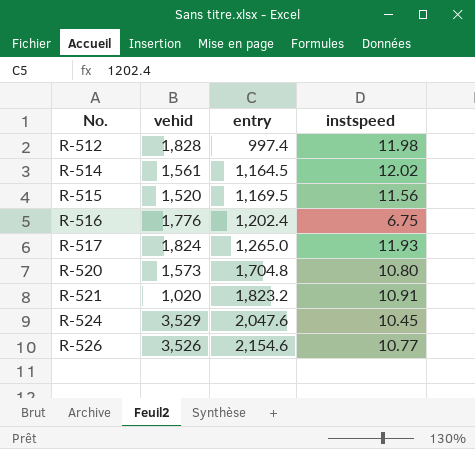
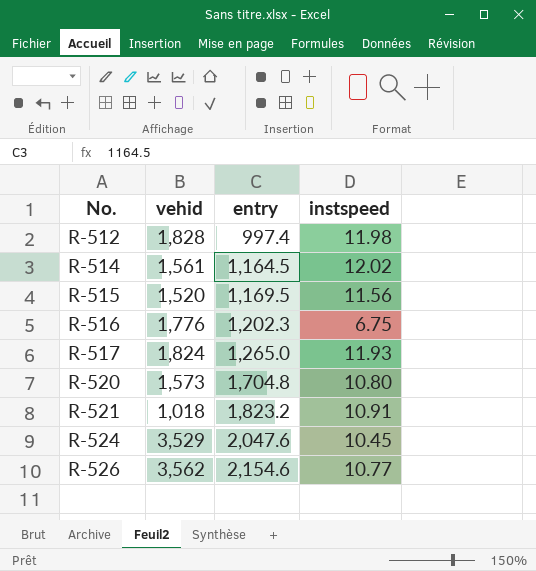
R-516 | entry: 1,202.4 -> 1,202.3
R-521 | vehid: 1,020 -> 1,018
R-526 | vehid: 3,526 -> 3,562

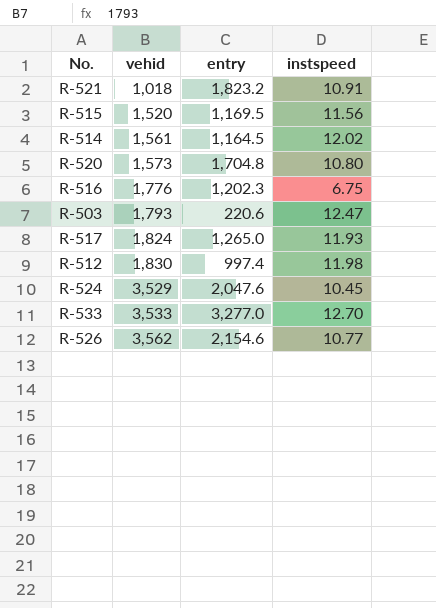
row order: No. ascending -> vehid ascending
row R-503: none -> 1,793 | 220.6 | 12.47
R-512 | vehid: 1,828 -> 1,830
row R-533: none -> 3,533 | 3,277.0 | 12.70

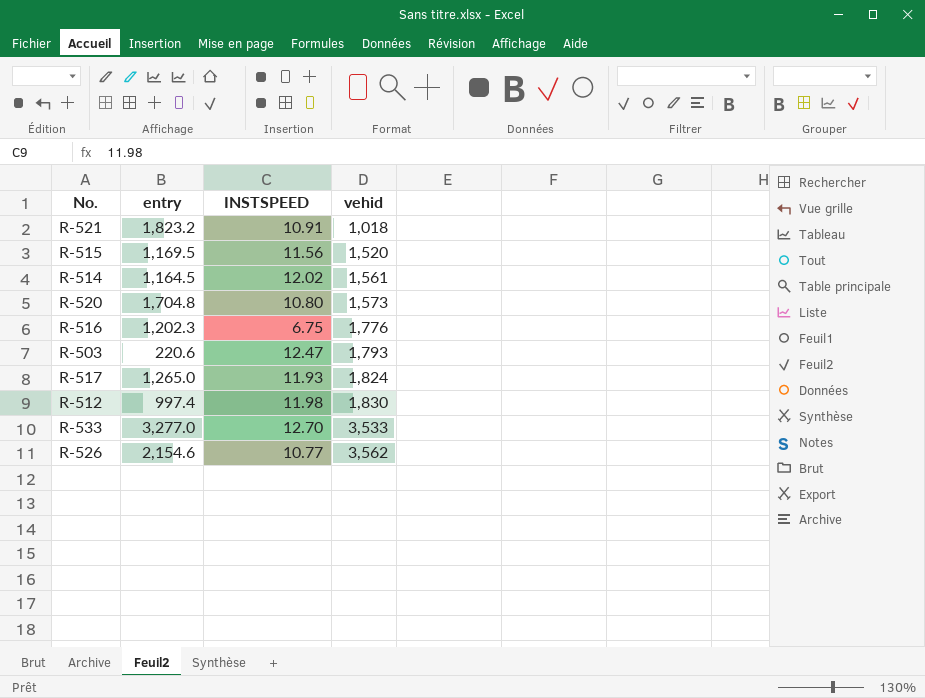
column name: instspeed -> INSTSPEED
column vehid | position: 2 -> 4
row R-524: 3,529 | 2,047.6 | 10.45 -> none

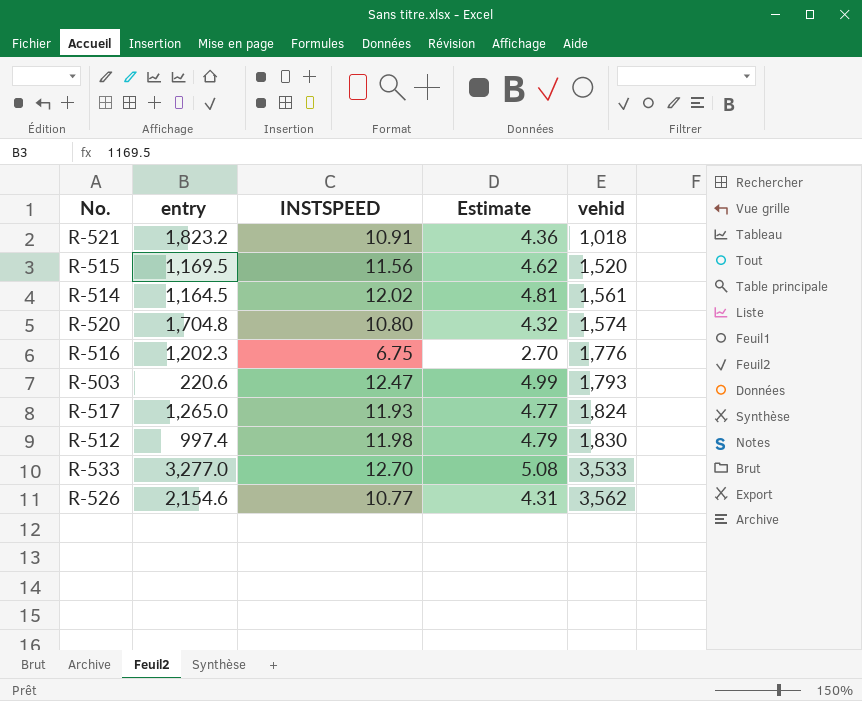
column Estimate | formula: none -> [INSTSPEED] * 0.4
R-520 | vehid: 1,573 -> 1,574

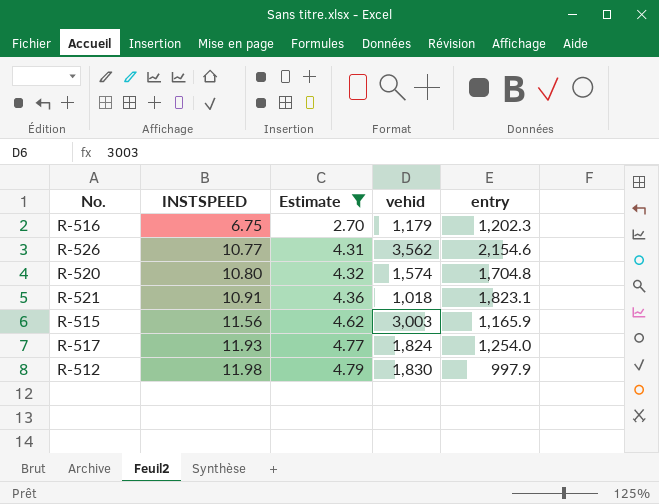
filter: none -> Estimate <= 4.79
row order: vehid ascending -> INSTSPEED ascending
column entry | position: 2 -> 5
R-516 | vehid: 1,776 -> 1,179
R-521 | entry: 1,823.2 -> 1,823.1
R-515 | vehid: 1,520 -> 3,003
R-515 | entry: 1,169.5 -> 1,165.9
R-517 | entry: 1,265.0 -> 1,254.0
R-512 | entry: 997.4 -> 997.9

